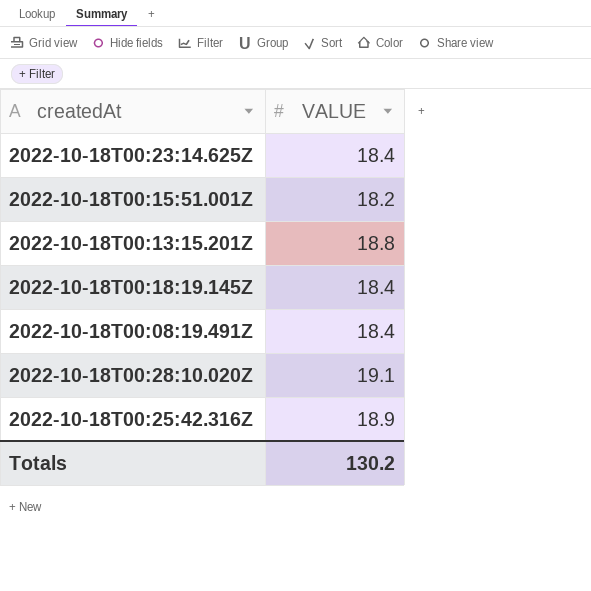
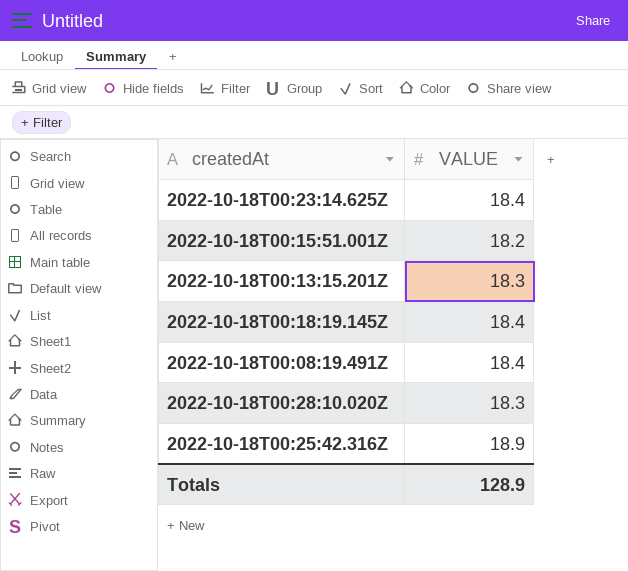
2022-10-18T00:13:15.201Z | VALUE: 18.8 -> 18.3
2022-10-18T00:28:10.020Z | VALUE: 19.1 -> 18.3
Totals | VALUE: 130.2 -> 128.9

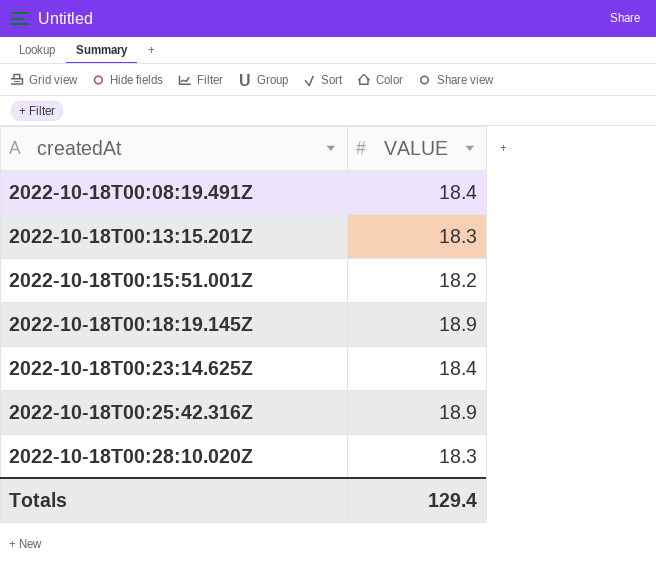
row order: none -> createdAt ascending
2022-10-18T00:18:19.145Z | VALUE: 18.4 -> 18.9
Totals | VALUE: 128.9 -> 129.4

